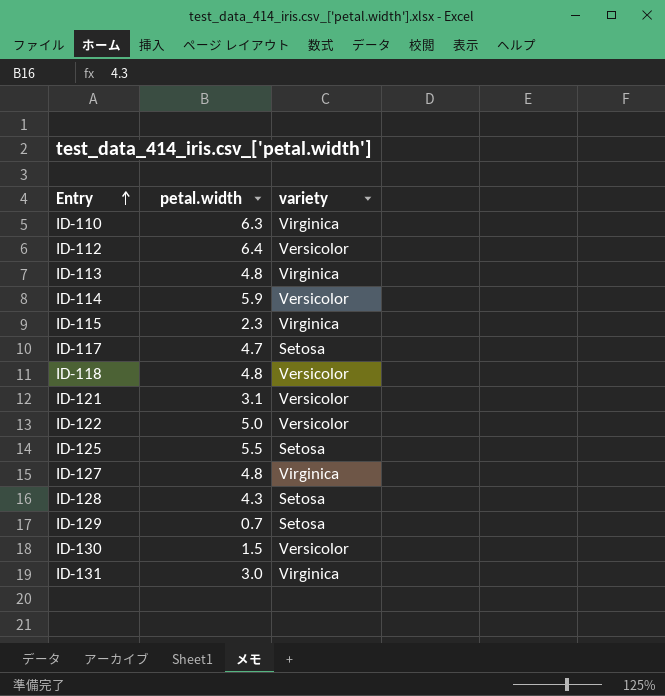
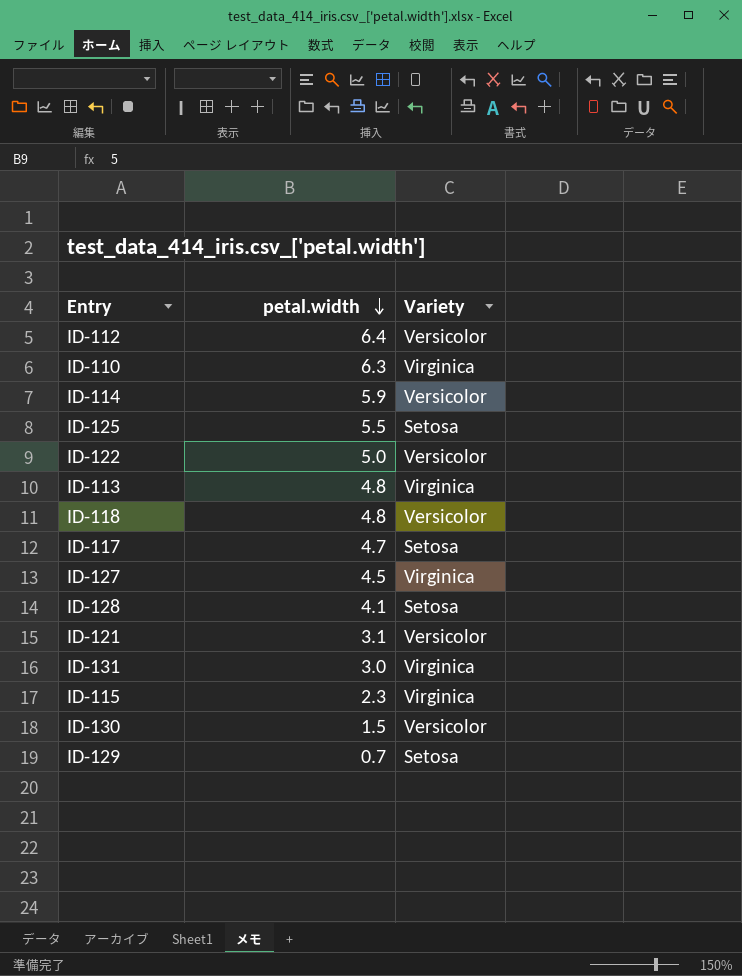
row order: Entry ascending -> petal.width descending
column name: variety -> Variety
ID-127 | petal.width: 4.8 -> 4.5
ID-128 | petal.width: 4.3 -> 4.1

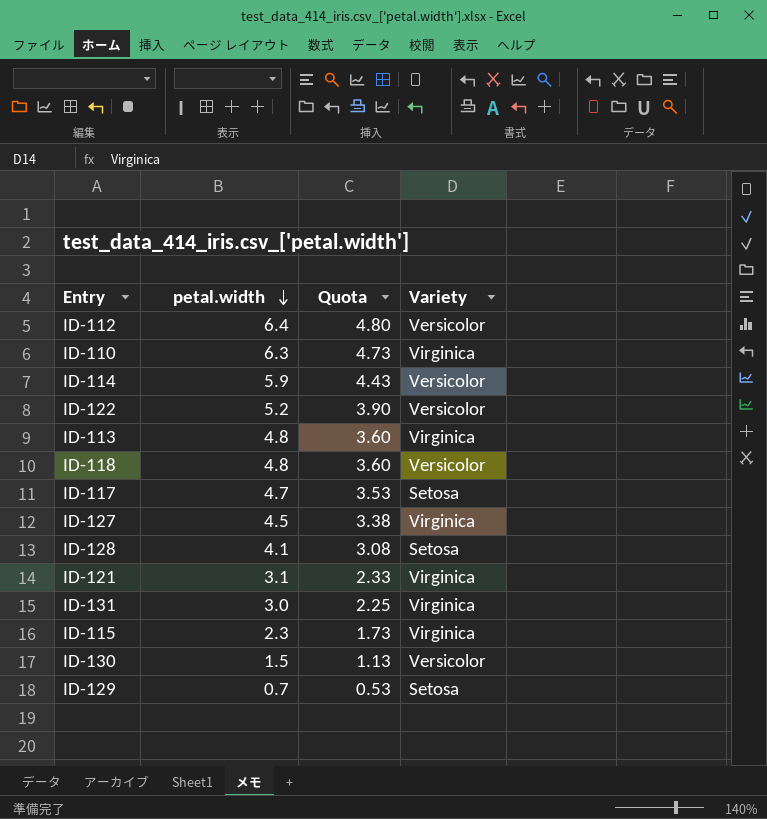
column Quota | formula: none -> [petal.width] * 0.75
row ID-125: 5.5 | Setosa -> none
ID-122 | petal.width: 5.0 -> 5.2
ID-121 | Variety: Versicolor -> Virginica

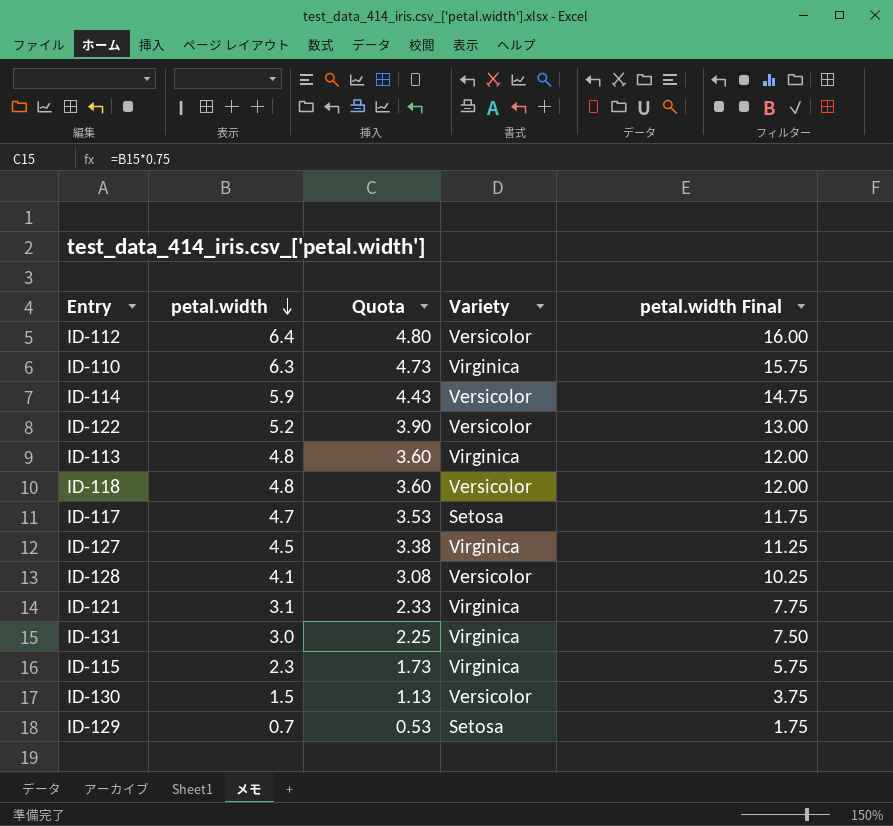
column petal.width Final | formula: none -> [petal.width] * 2.5
ID-128 | Variety: Setosa -> Versicolor

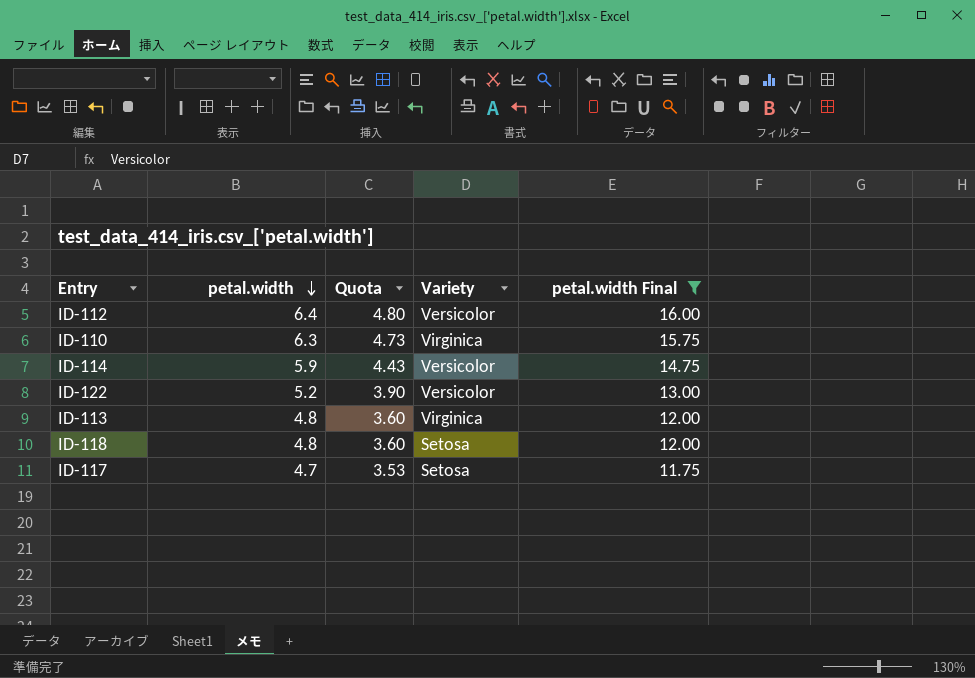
filter: none -> petal.width Final >= 11.75
ID-118 | Variety: Versicolor -> Setosa

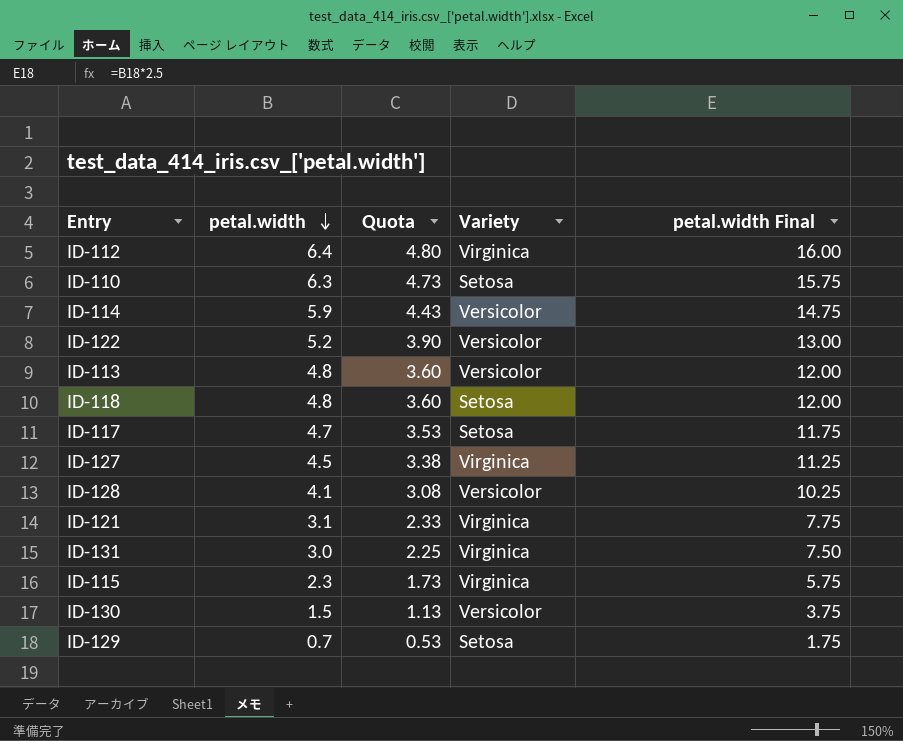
filter: petal.width Final >= 11.75 -> none
ID-112 | Variety: Versicolor -> Virginica
ID-110 | Variety: Virginica -> Setosa
ID-113 | Variety: Virginica -> Versicolor

